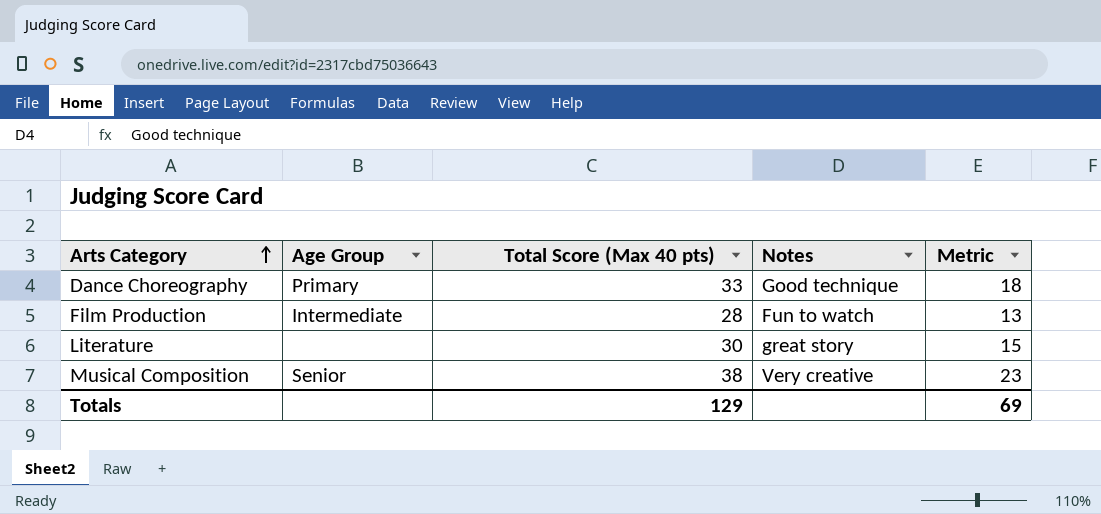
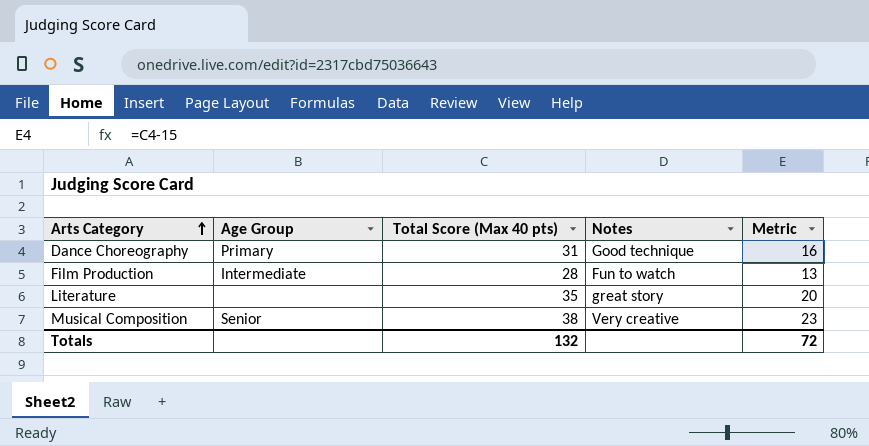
Dance Choreography | Total Score (Max 40 pts): 33 -> 31
Dance Choreography | Metric: 18 -> 16
Literature | Total Score (Max 40 pts): 30 -> 35
Literature | Metric: 15 -> 20
Totals | Total Score (Max 40 pts): 129 -> 132
Totals | Metric: 69 -> 72

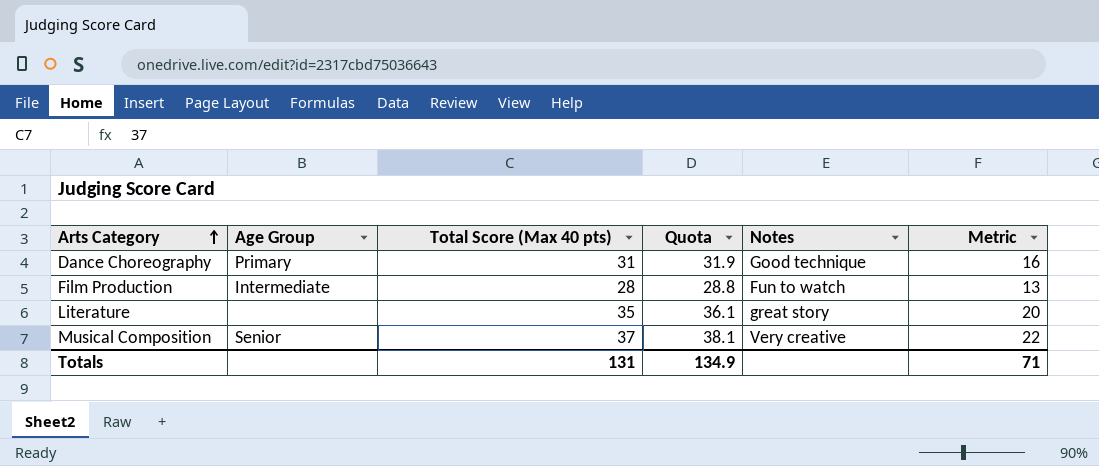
column Quota | formula: none -> [Total Score (Max 40 pts)] * 1.03
Musical Composition | Total Score (Max 40 pts): 38 -> 37
Musical Composition | Metric: 23 -> 22
Totals | Total Score (Max 40 pts): 132 -> 131
Totals | Metric: 72 -> 71

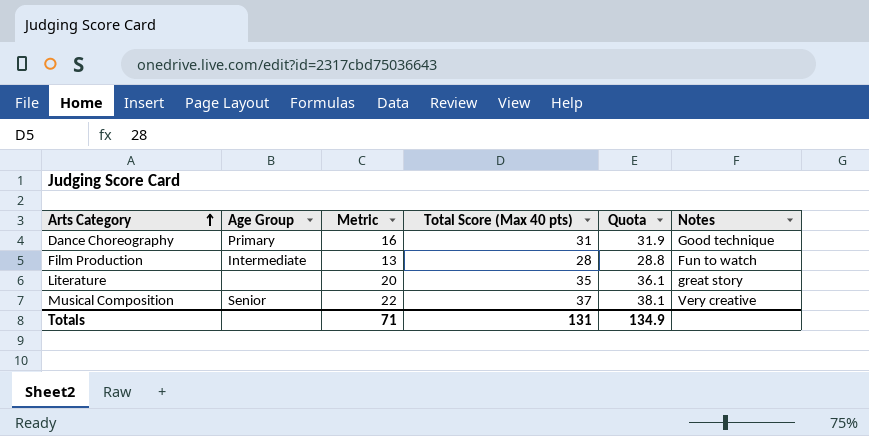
column Metric | position: 6 -> 3

